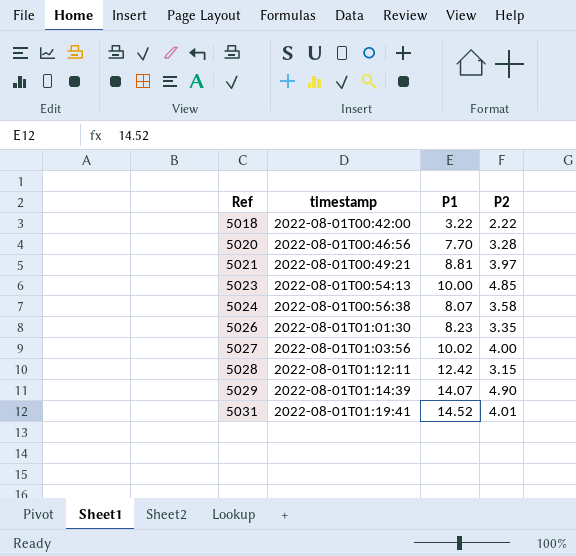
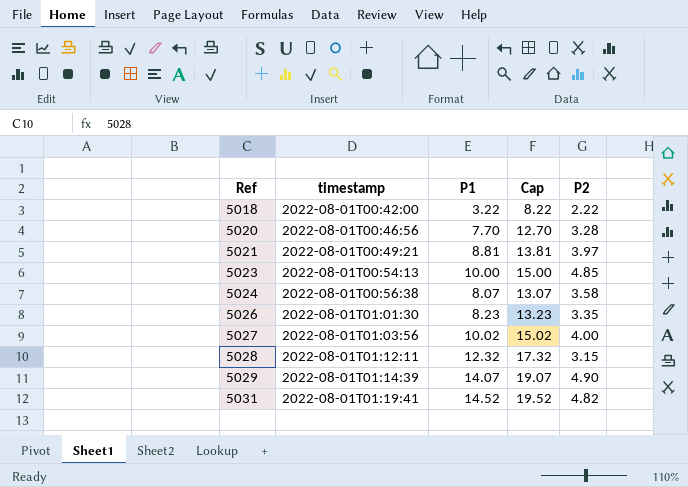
column Cap | formula: none -> [P1] + 5
5028 | P1: 12.42 -> 12.32
5031 | P2: 4.01 -> 4.82

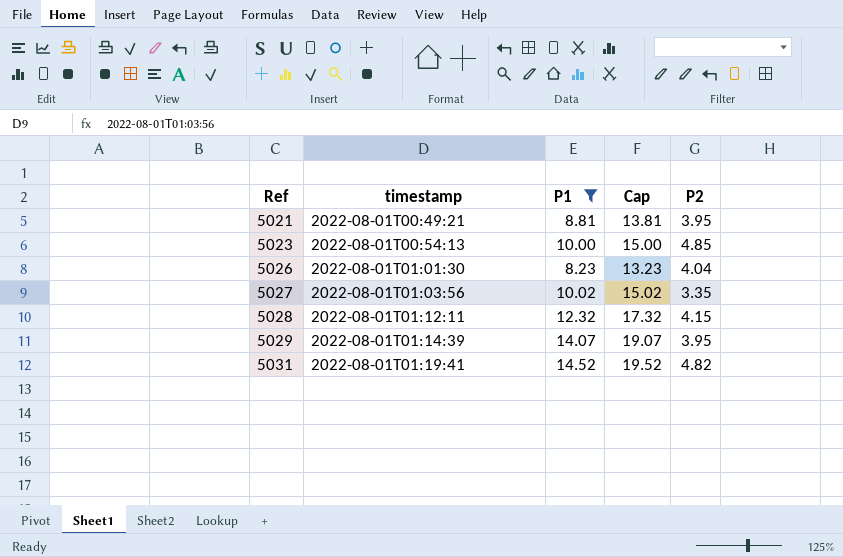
filter: none -> P1 >= 8.23
5021 | P2: 3.97 -> 3.95
5026 | P2: 3.35 -> 4.04
5027 | P2: 4.00 -> 3.35
5028 | P2: 3.15 -> 4.15
5029 | P2: 4.90 -> 3.95

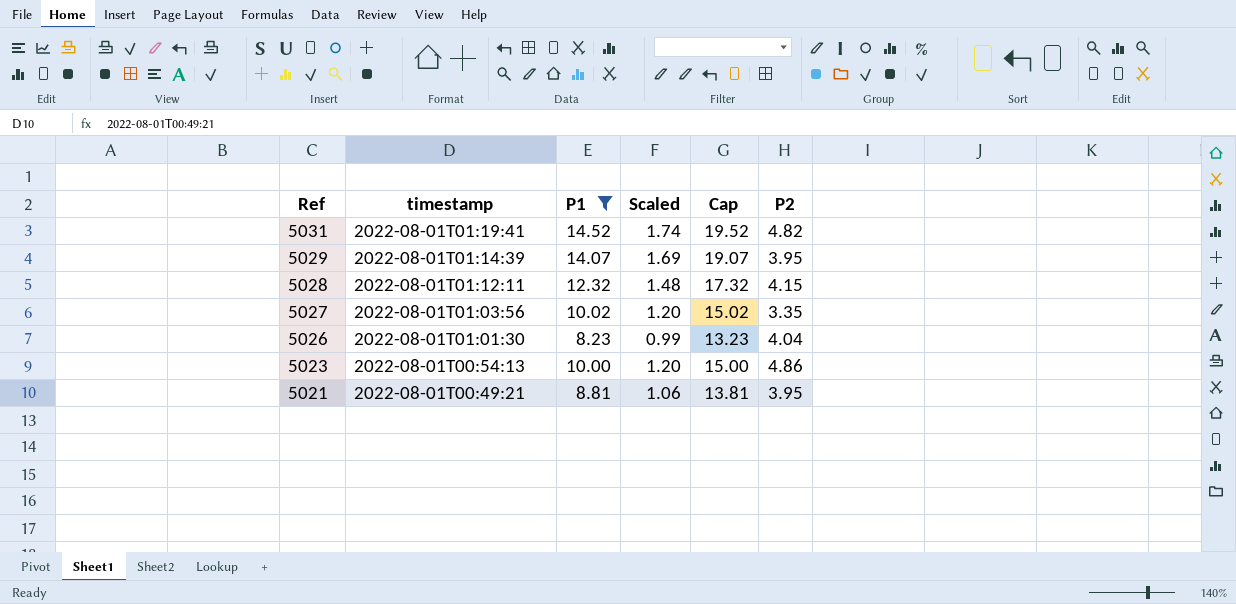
row order: Ref ascending -> Ref descending
column Scaled | formula: none -> [P1] * 0.12
5023 | P2: 4.85 -> 4.86

